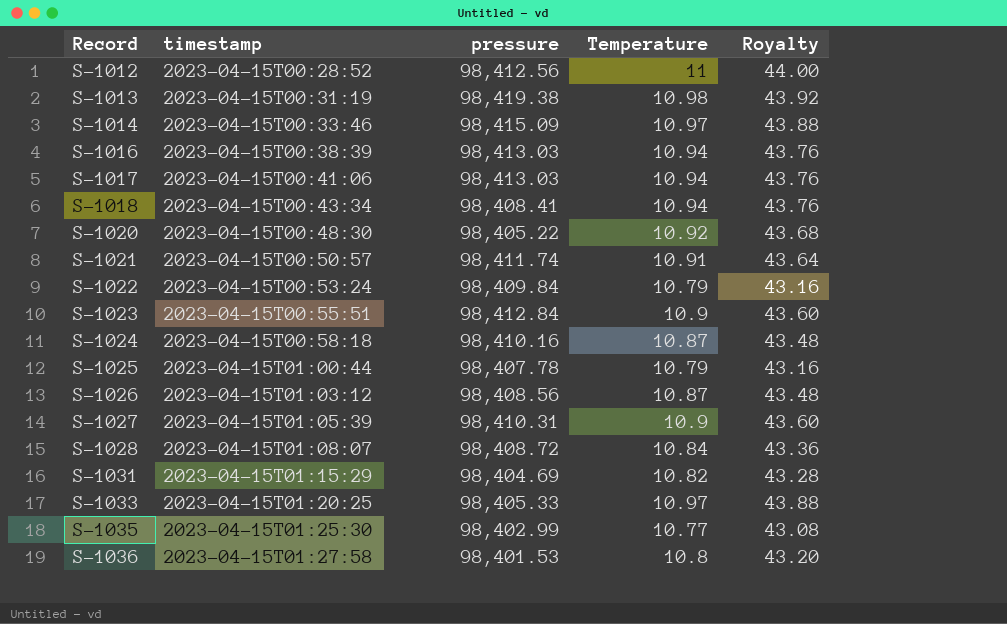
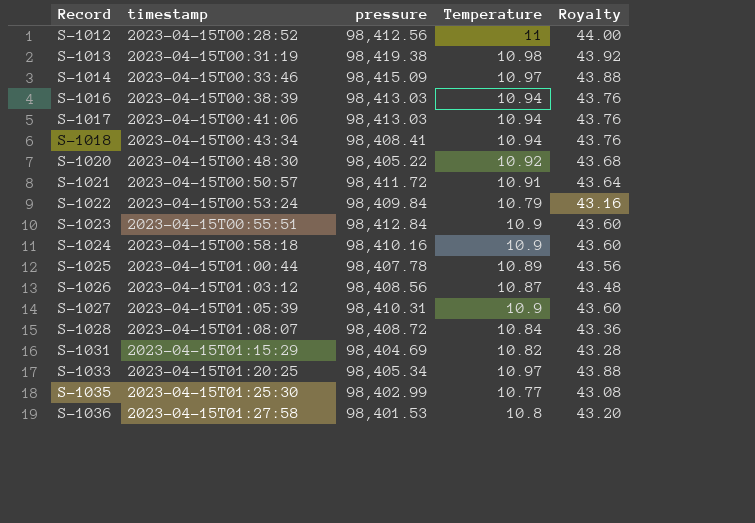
S-1021 | pressure: 98,411.74 -> 98,411.72
S-1024 | Temperature: 10.87 -> 10.9
S-1024 | Royalty: 43.48 -> 43.60
S-1025 | Temperature: 10.79 -> 10.89
S-1025 | Royalty: 43.16 -> 43.56
S-1033 | pressure: 98,405.33 -> 98,405.34

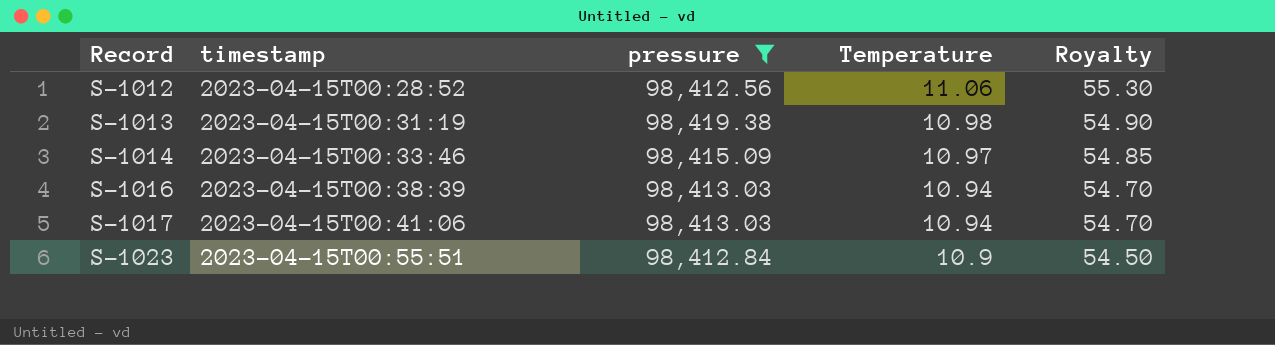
filter: none -> pressure >= 98,412.56
column Royalty | formula: [Temperature] * 4 -> [Temperature] * 5
S-1012 | Temperature: 11 -> 11.06

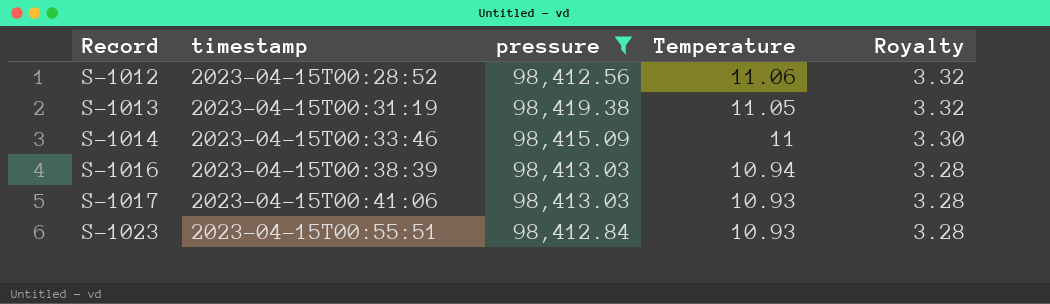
column Royalty | formula: [Temperature] * 5 -> [Temperature] * 0.3
S-1013 | Temperature: 10.98 -> 11.05
S-1014 | Temperature: 10.97 -> 11
S-1017 | Temperature: 10.94 -> 10.93
S-1023 | Temperature: 10.9 -> 10.93

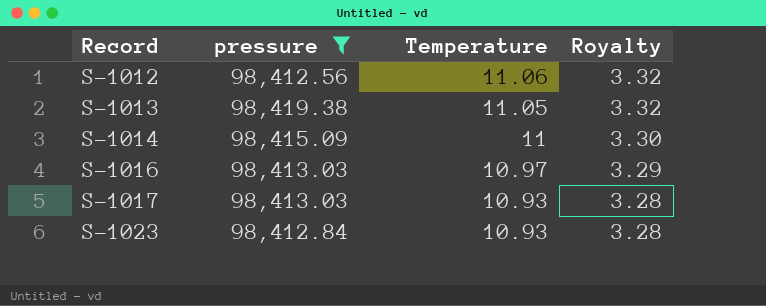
column timestamp | position: 2 -> none
S-1016 | Temperature: 10.94 -> 10.97
S-1016 | Royalty: 3.28 -> 3.29

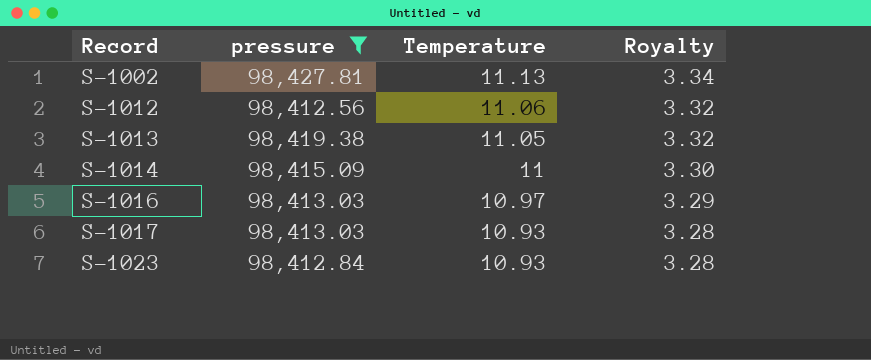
row S-1002: none -> 98,427.81 | 11.13 | 3.34

